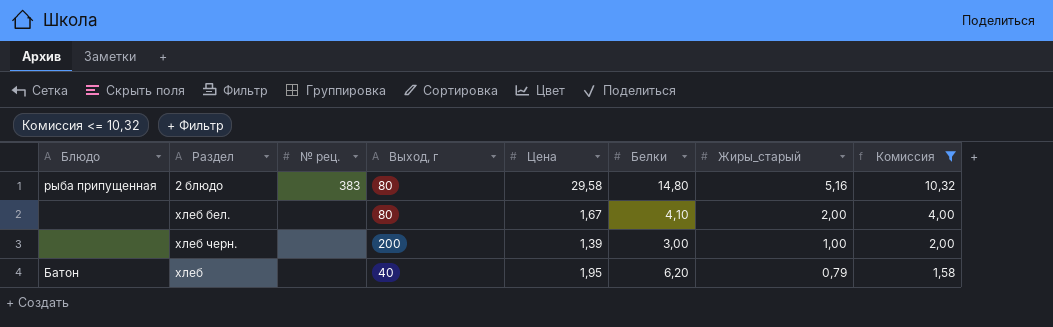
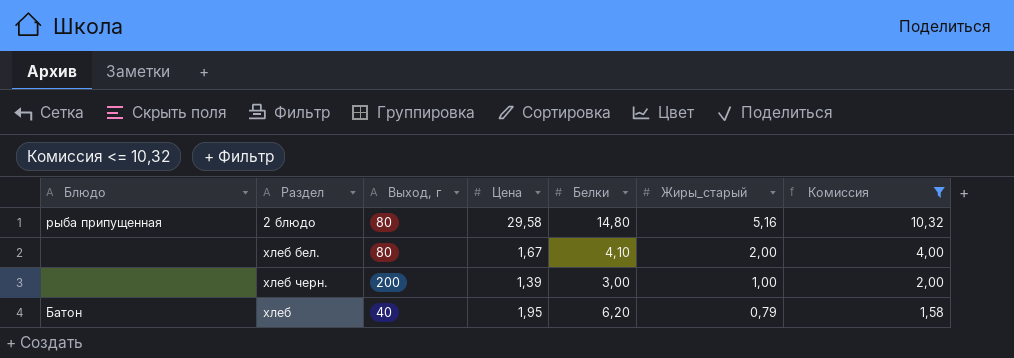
column № рец. | position: 3 -> none

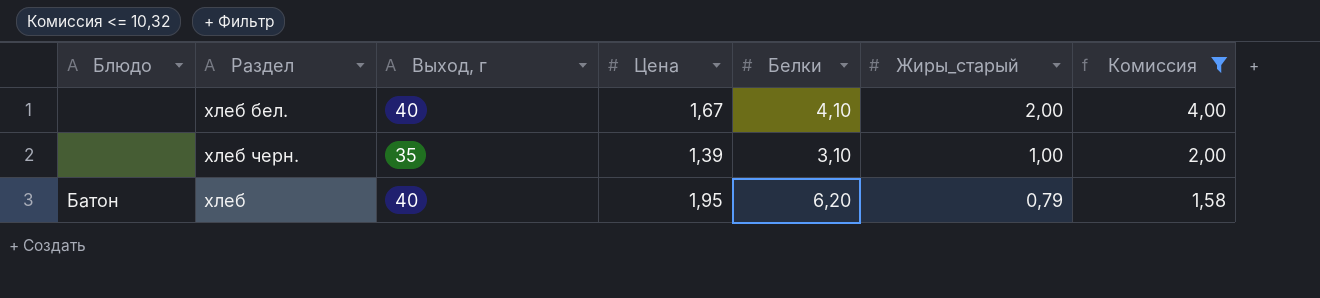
row 2 блюдо: рыба припущенная | 80 | 29,58 | 14,80 | 5,16 | 10,32 -> none
хлеб бел. | Выход, г: 80 -> 40
хлеб черн. | Выход, г: 200 -> 35
хлеб черн. | Белки: 3,00 -> 3,10

